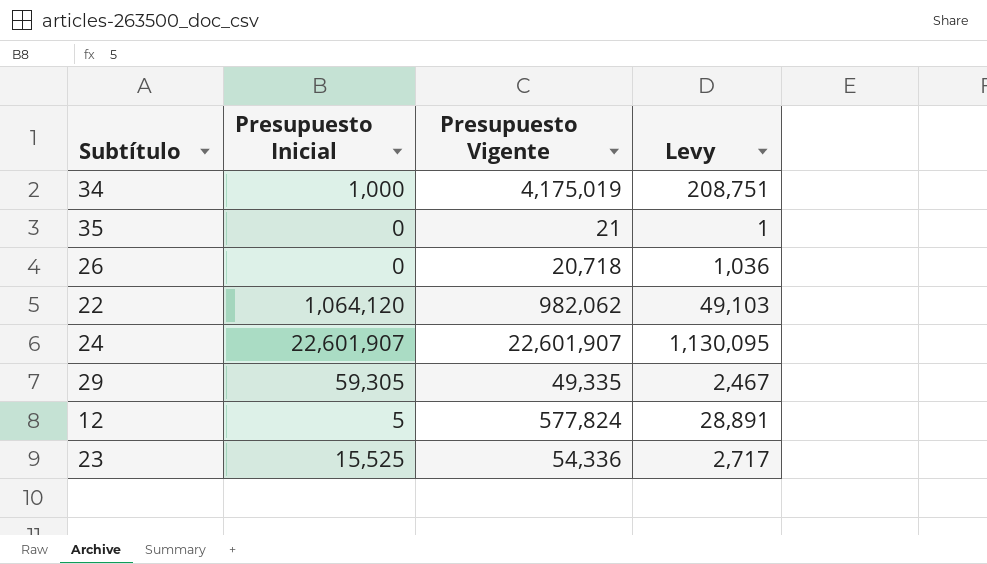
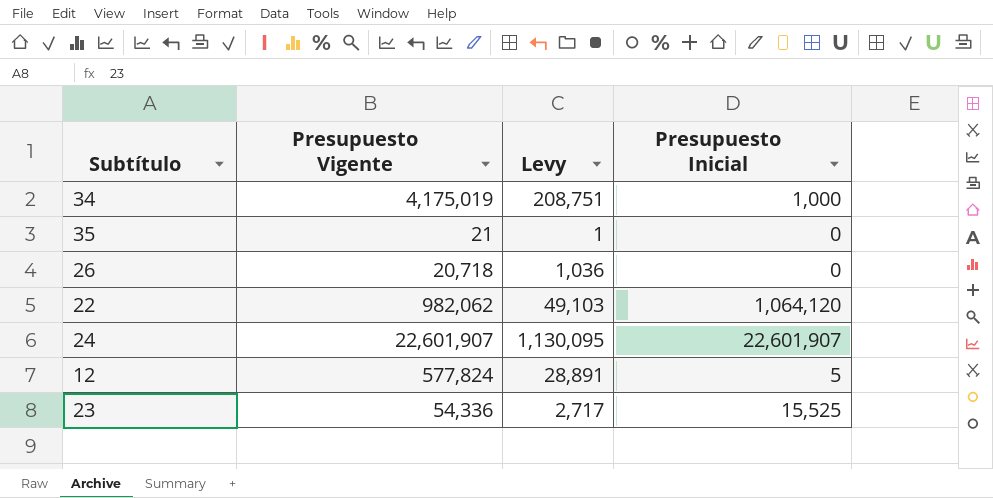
column Presupuesto Inicial | position: 2 -> 4
row 29: 59,305 | 49,335 | 2,467 -> none

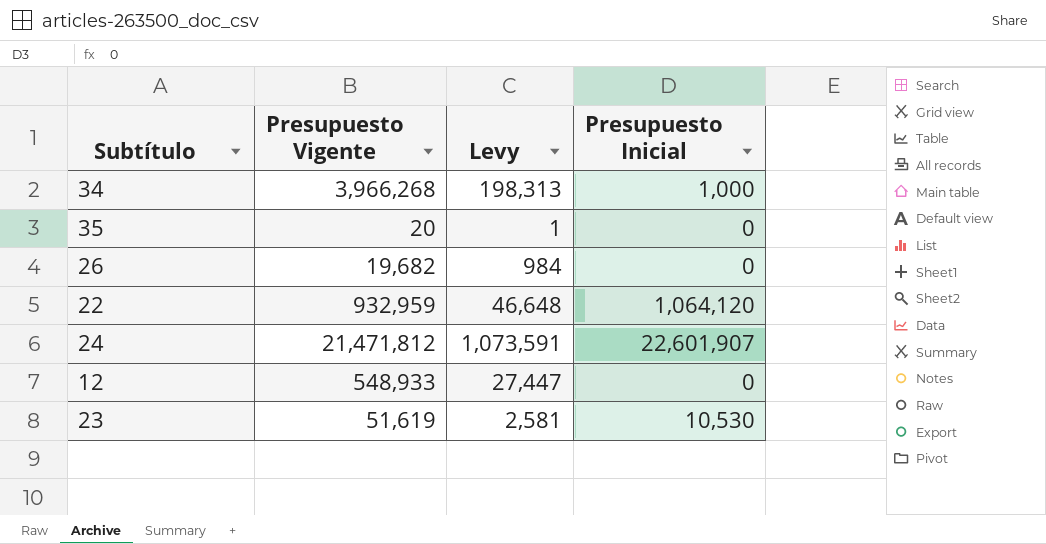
34 | Presupuesto Vigente: 4,175,019 -> 3,966,268
34 | Levy: 208,751 -> 198,313
35 | Presupuesto Vigente: 21 -> 20
26 | Presupuesto Vigente: 20,718 -> 19,682
26 | Levy: 1,036 -> 984
22 | Presupuesto Vigente: 982,062 -> 932,959
22 | Levy: 49,103 -> 46,648
24 | Presupuesto Vigente: 22,601,907 -> 21,471,812
24 | Levy: 1,130,095 -> 1,073,591
12 | Presupuesto Vigente: 577,824 -> 548,933
12 | Levy: 28,891 -> 27,447
12 | Presupuesto Inicial: 5 -> 0
23 | Presupuesto Vigente: 54,336 -> 51,619
23 | Levy: 2,717 -> 2,581
23 | Presupuesto Inicial: 15,525 -> 10,530

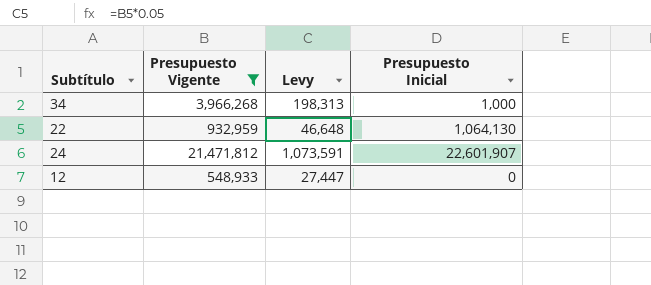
filter: none -> Presupuesto Vigente >= 548,933
22 | Presupuesto Inicial: 1,064,120 -> 1,064,130

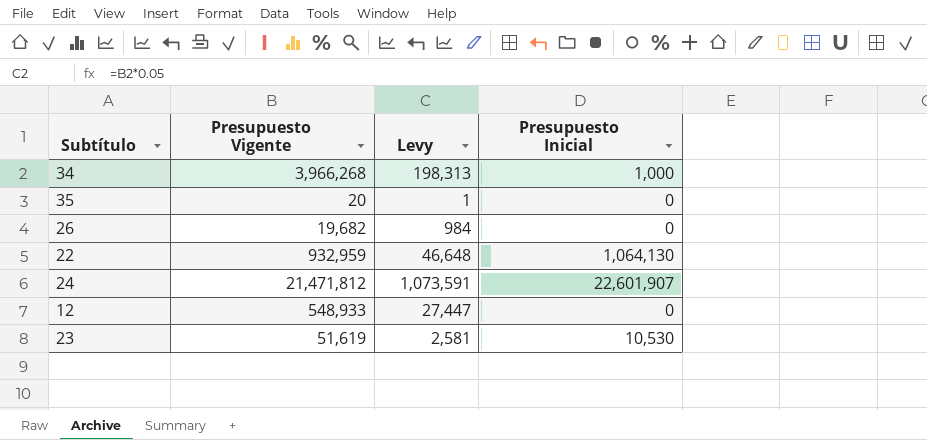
filter: Presupuesto Vigente >= 548,933 -> none

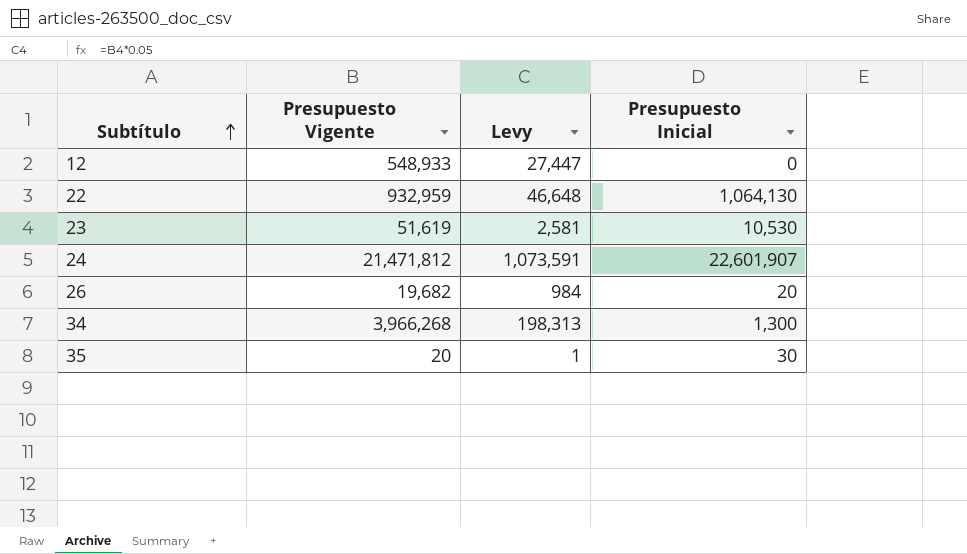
row order: none -> Subtítulo ascending
26 | Presupuesto Inicial: 0 -> 20
34 | Presupuesto Inicial: 1,000 -> 1,300
35 | Presupuesto Inicial: 0 -> 30

